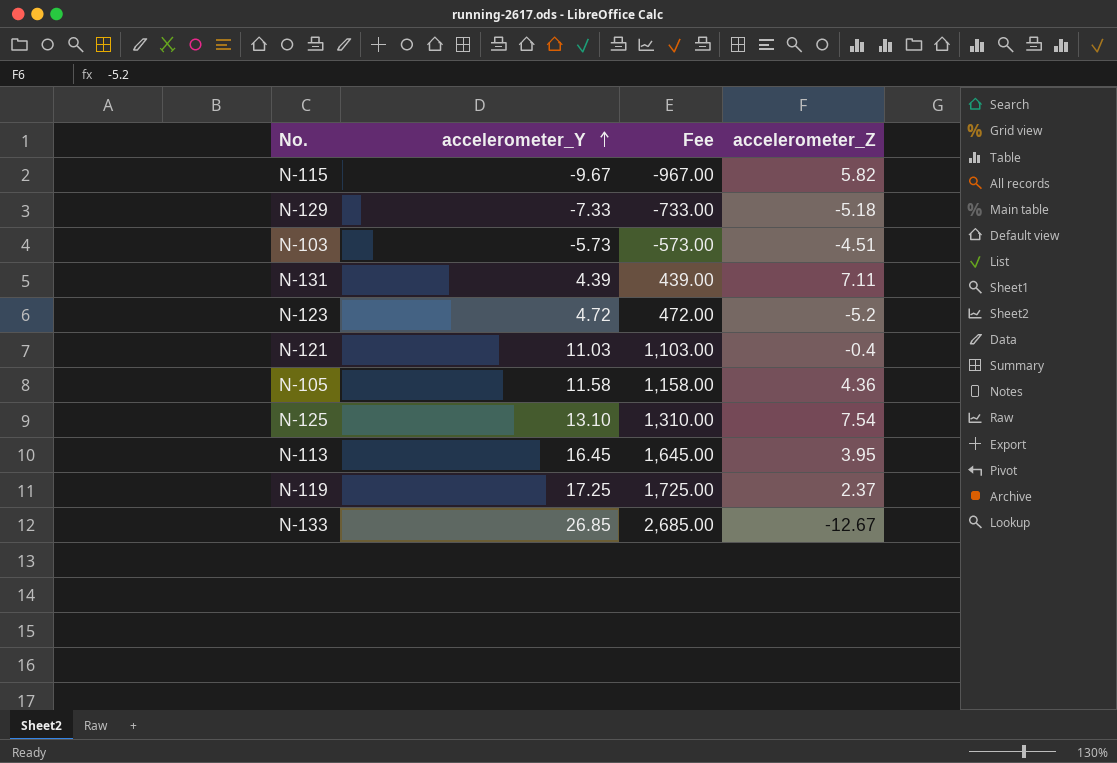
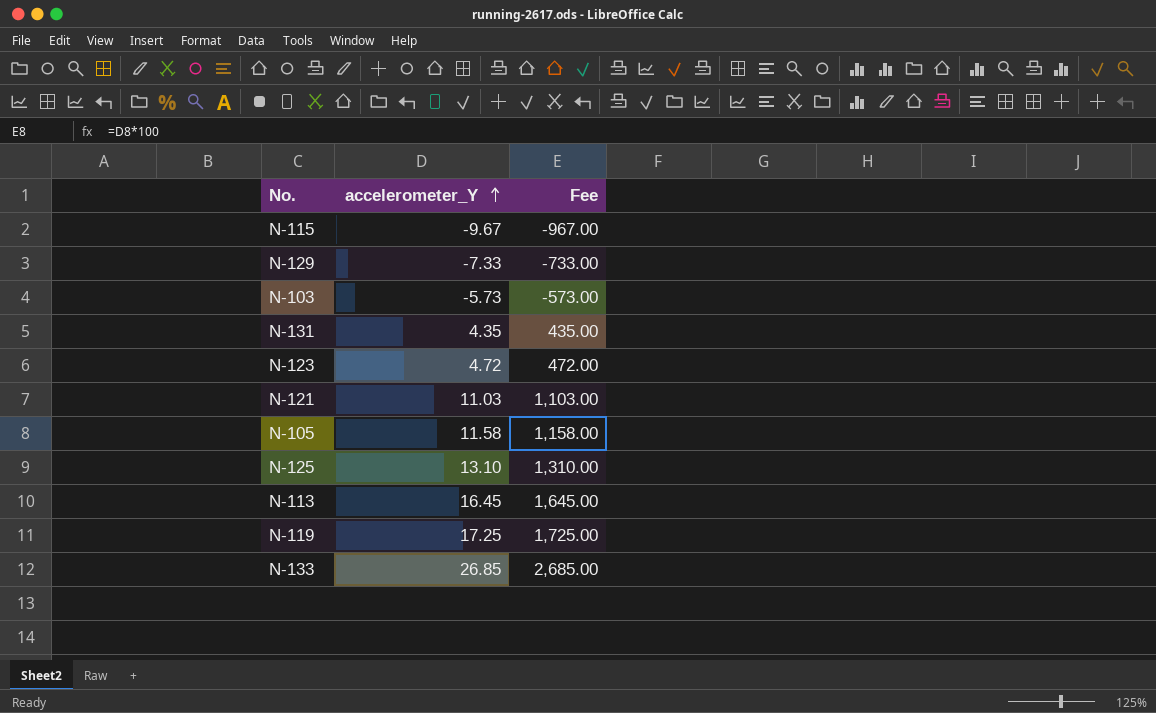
column accelerometer_Z | position: 4 -> none
N-131 | accelerometer_Y: 4.39 -> 4.35
N-131 | Fee: 439.00 -> 435.00

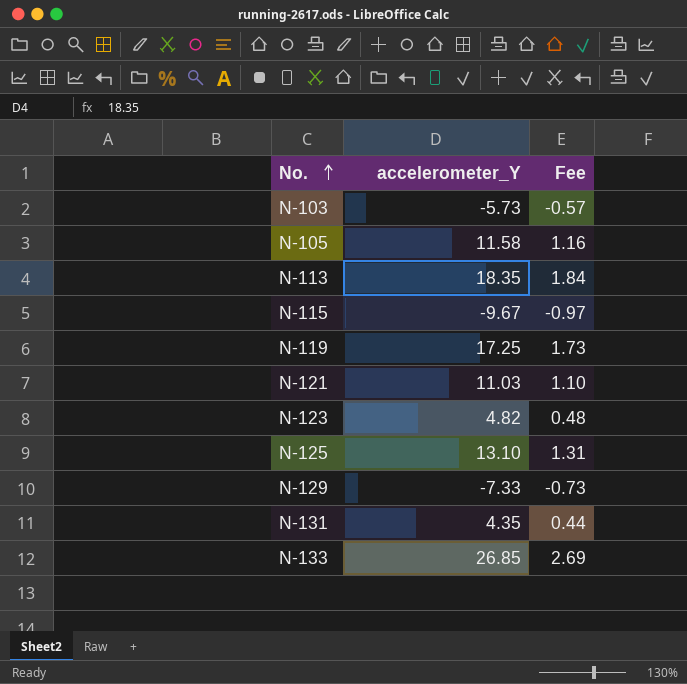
row order: accelerometer_Y ascending -> No. ascending
column Fee | formula: [accelerometer_Y] * 100 -> [accelerometer_Y] * 0.1
N-113 | accelerometer_Y: 16.45 -> 18.35
N-123 | accelerometer_Y: 4.72 -> 4.82

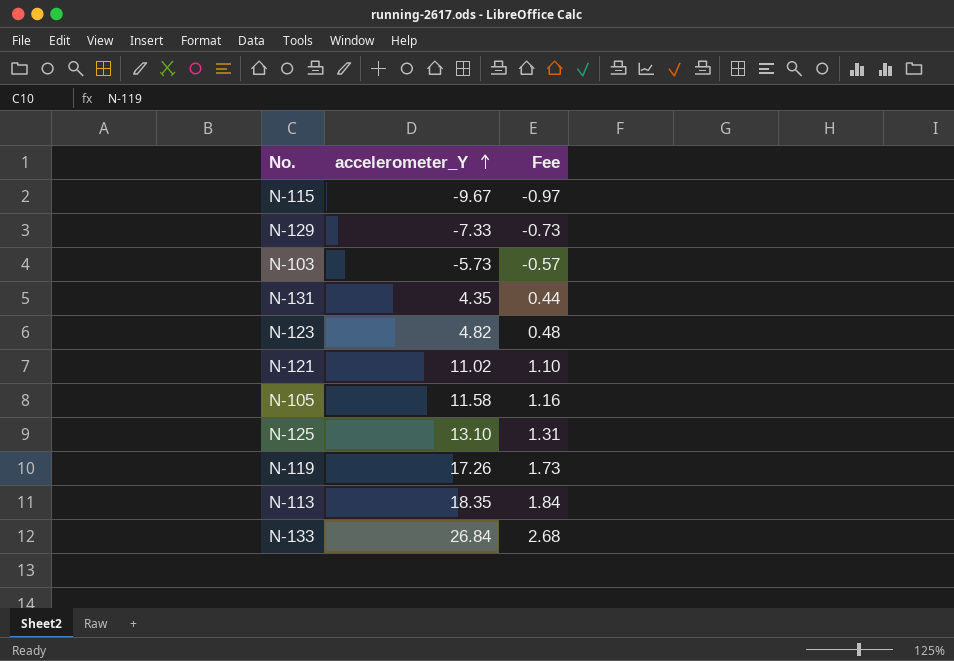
row order: No. ascending -> accelerometer_Y ascending
N-121 | accelerometer_Y: 11.03 -> 11.02
N-119 | accelerometer_Y: 17.25 -> 17.26
N-133 | accelerometer_Y: 26.85 -> 26.84
N-133 | Fee: 2.69 -> 2.68

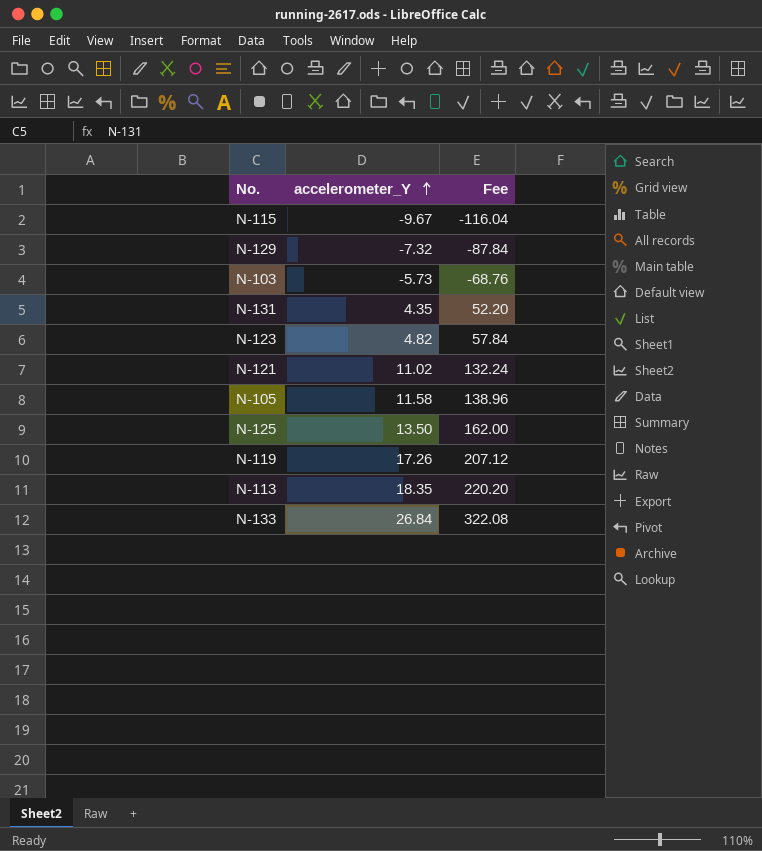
column Fee | formula: [accelerometer_Y] * 0.1 -> [accelerometer_Y] * 12
N-129 | accelerometer_Y: -7.33 -> -7.32
N-125 | accelerometer_Y: 13.10 -> 13.50

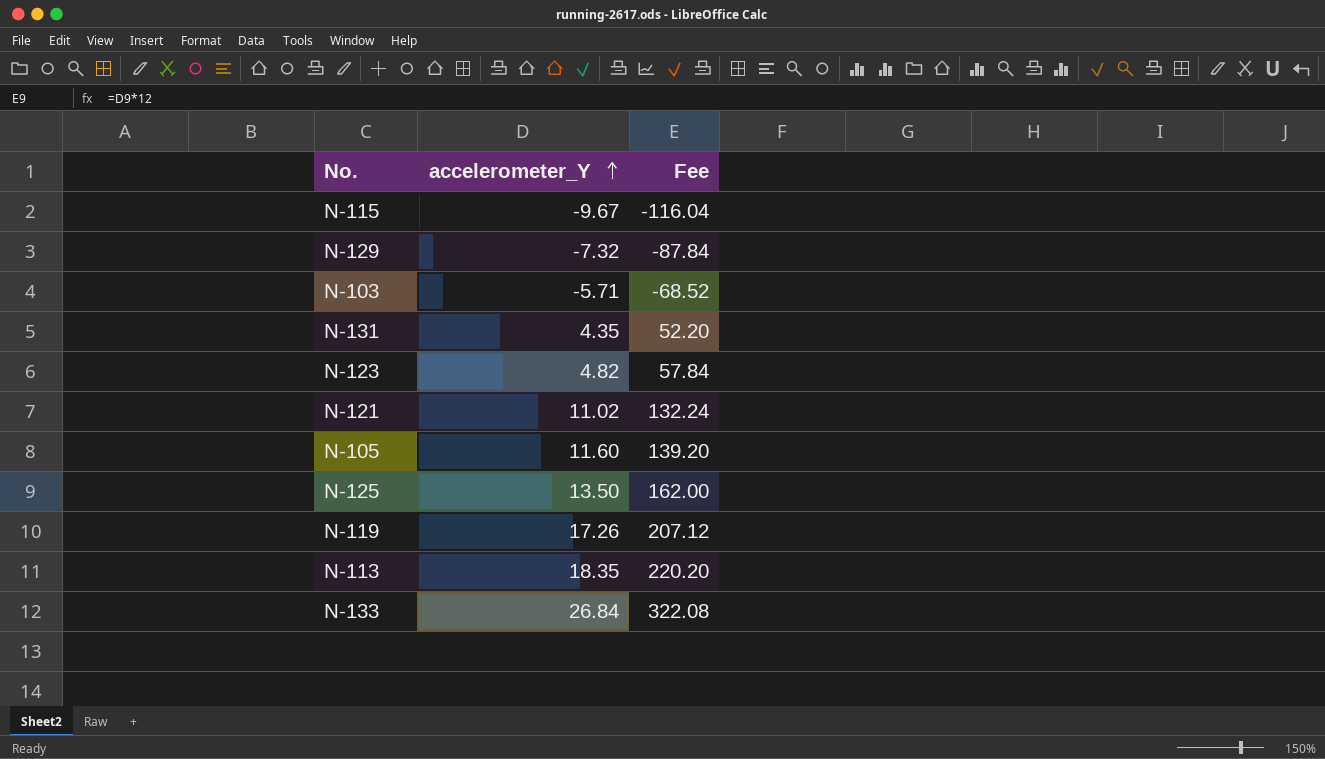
N-103 | accelerometer_Y: -5.73 -> -5.71
N-103 | Fee: -68.76 -> -68.52
N-105 | accelerometer_Y: 11.58 -> 11.60
N-105 | Fee: 138.96 -> 139.20

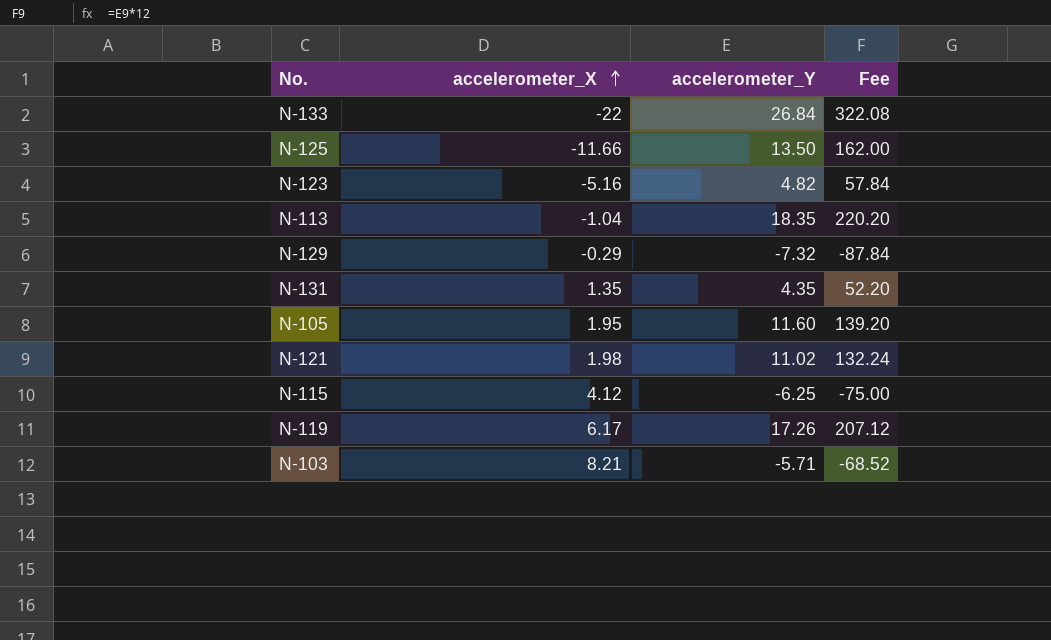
row order: accelerometer_Y ascending -> accelerometer_X ascending
column accelerometer_X | position: none -> 2
N-115 | accelerometer_Y: -9.67 -> -6.25
N-115 | Fee: -116.04 -> -75.00

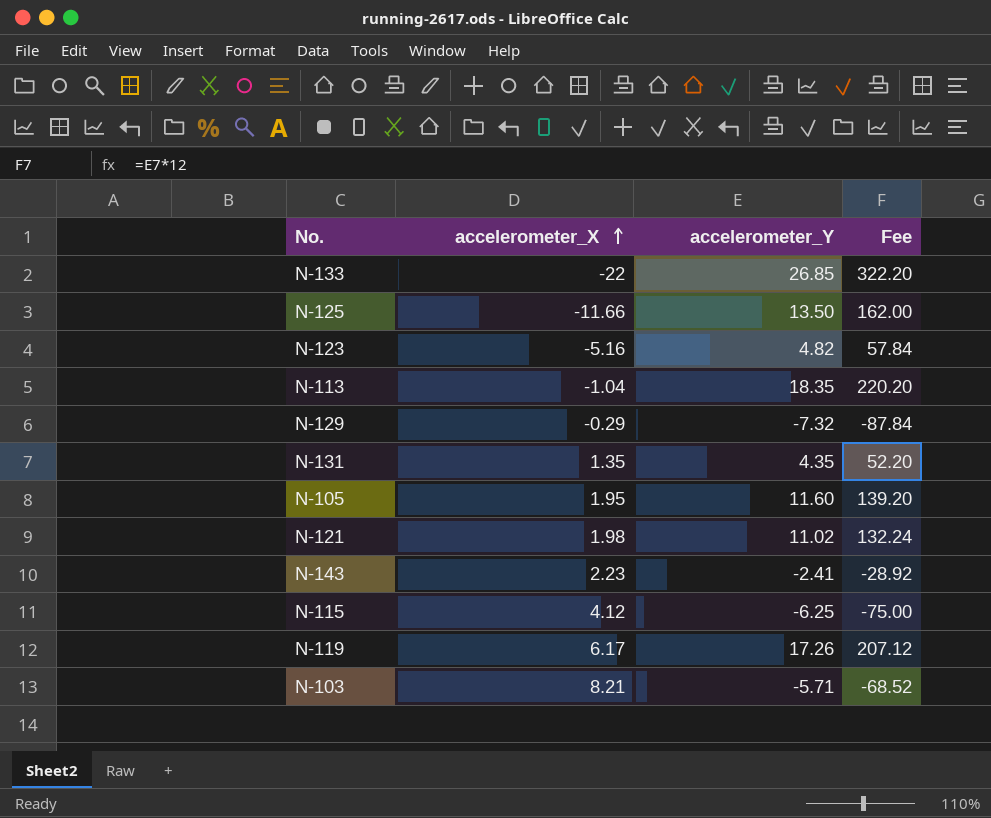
N-133 | accelerometer_Y: 26.84 -> 26.85
N-133 | Fee: 322.08 -> 322.20
row N-143: none -> 2.23 | -2.41 | -28.92

